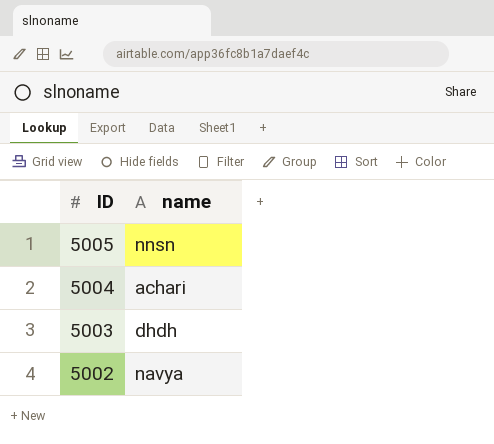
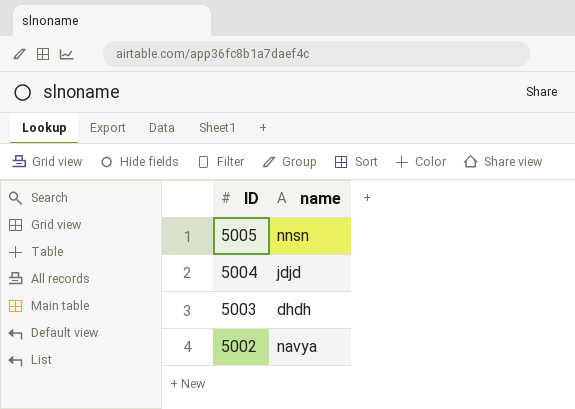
5004 | name: achari -> jdjd

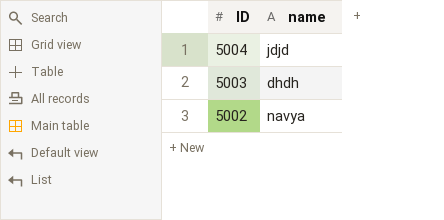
row 5005: nnsn -> none

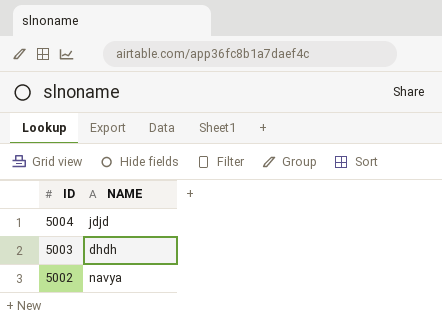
column name: name -> NAME

